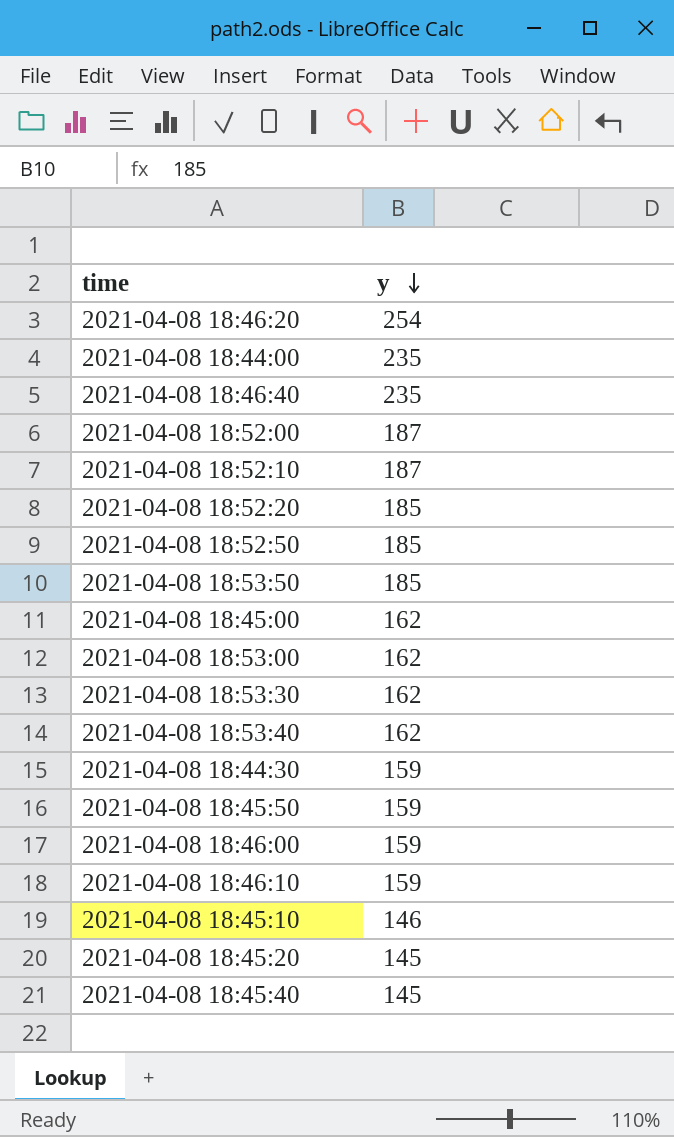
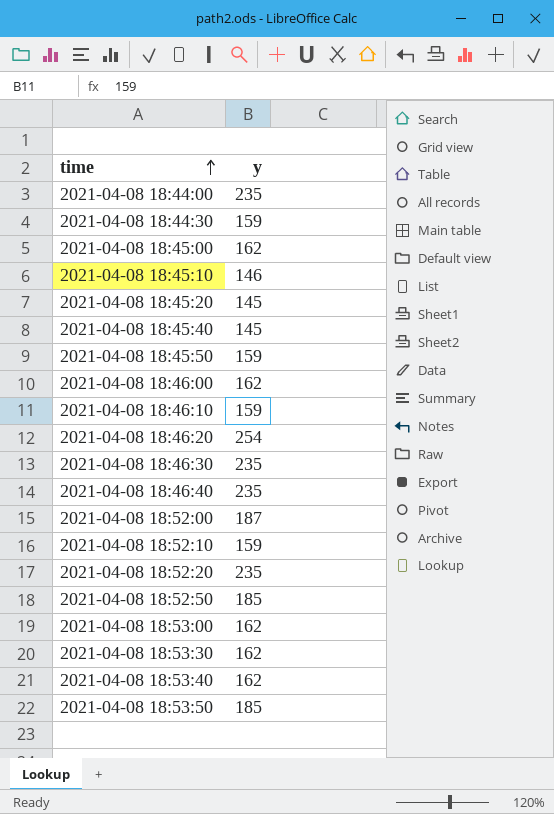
row order: y descending -> time ascending
2021-04-08 18:46:00 | y: 159 -> 162
row 2021-04-08 18:46:30: none -> 235
2021-04-08 18:52:10 | y: 187 -> 159
2021-04-08 18:52:20 | y: 185 -> 235

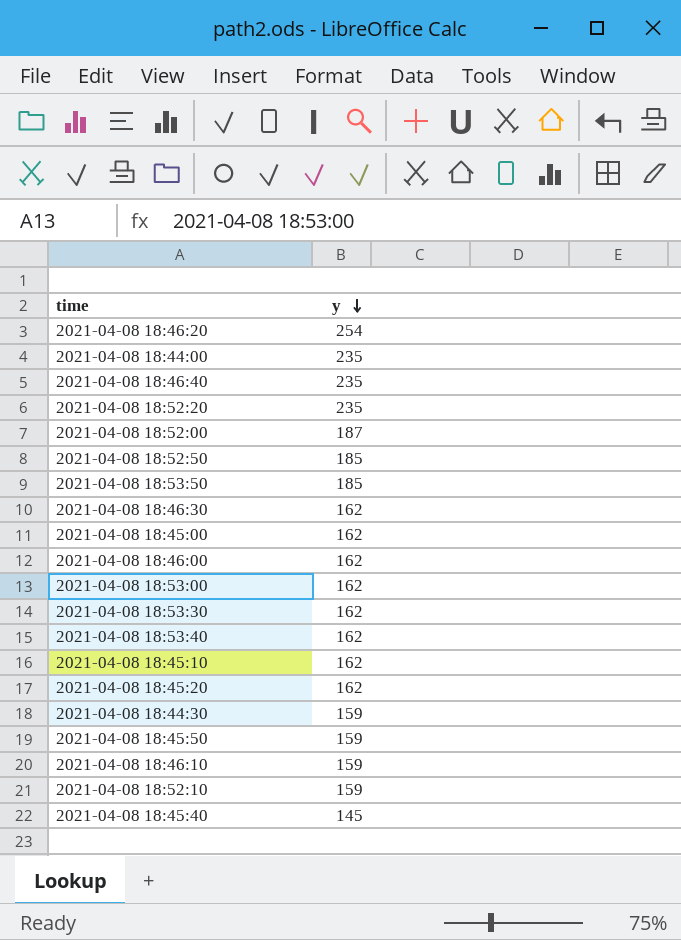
row order: time ascending -> y descending
2021-04-08 18:46:30 | y: 235 -> 162
2021-04-08 18:45:10 | y: 146 -> 162
2021-04-08 18:45:20 | y: 145 -> 162

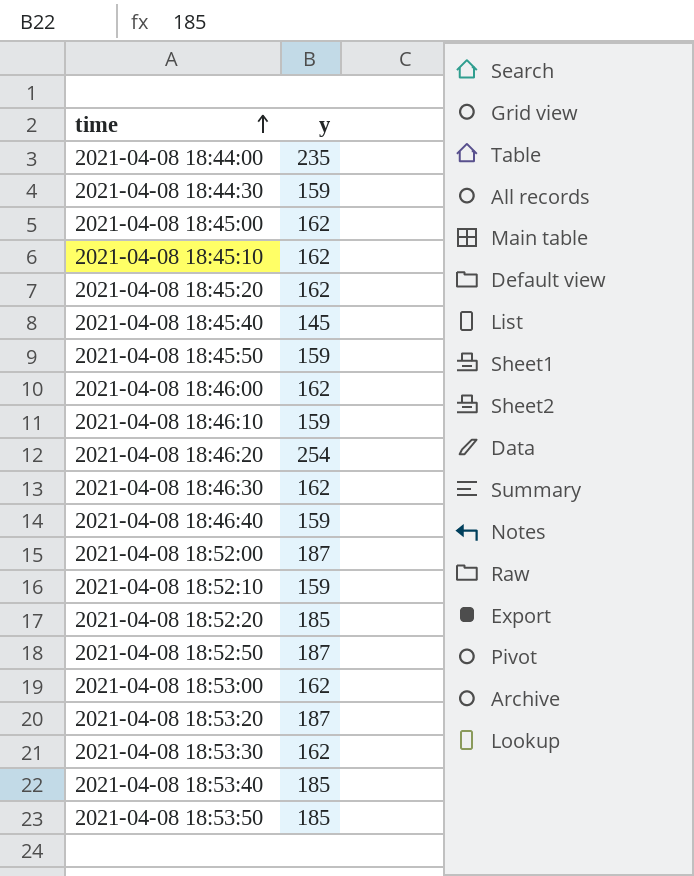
row order: y descending -> time ascending
2021-04-08 18:46:40 | y: 235 -> 159
2021-04-08 18:52:20 | y: 235 -> 185
2021-04-08 18:52:50 | y: 185 -> 187
row 2021-04-08 18:53:20: none -> 187
2021-04-08 18:53:40 | y: 162 -> 185

